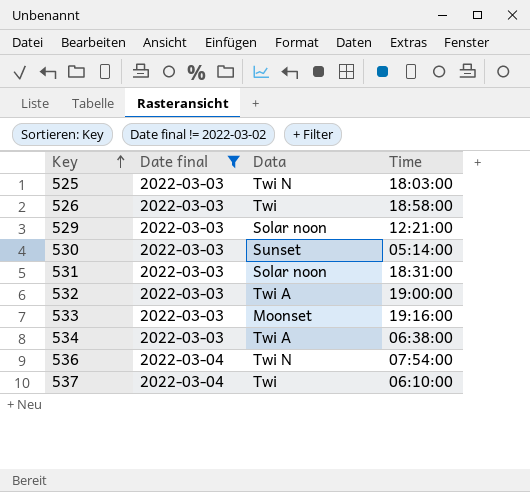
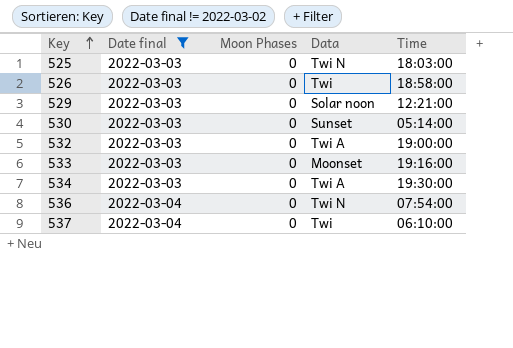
column Moon Phases | position: none -> 3
row 531: 2022-03-03 | Solar noon | 18:31:00 -> none
534 | Time: 06:38:00 -> 19:30:00

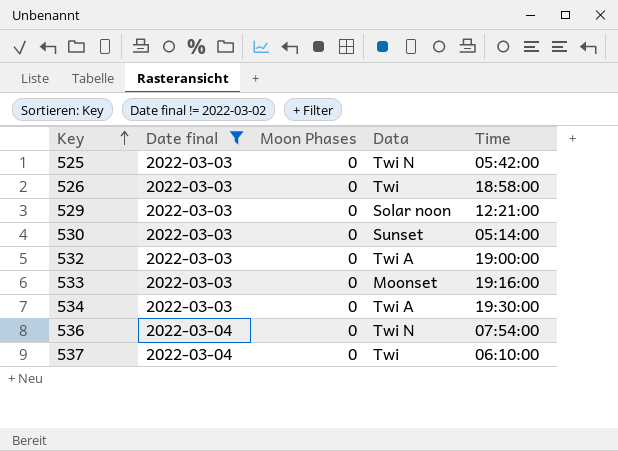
525 | Time: 18:03:00 -> 05:42:00

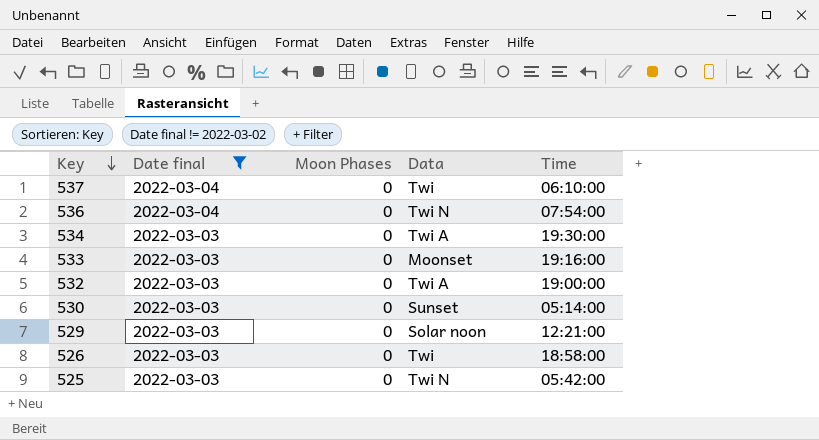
row order: Key ascending -> Key descending

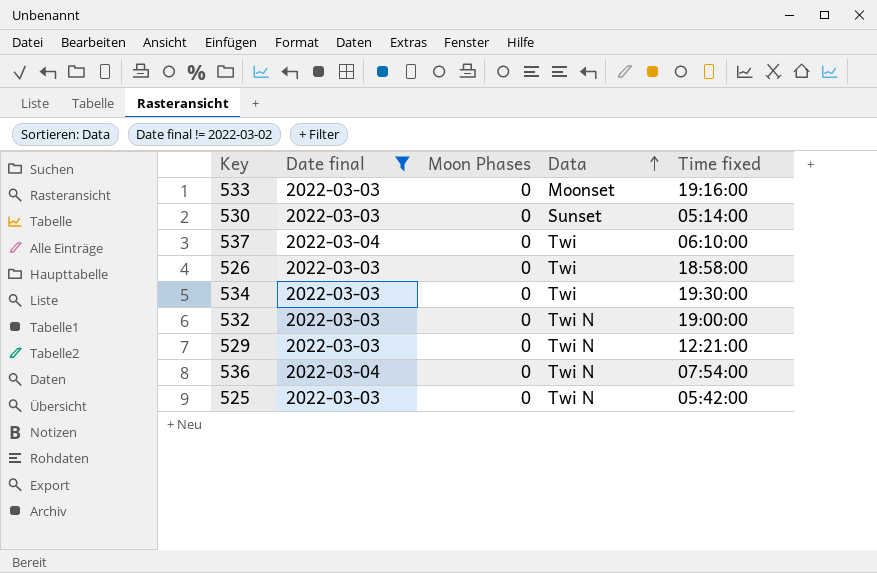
row order: Key descending -> Data ascending
column name: Time -> Time fixed
534 | Data: Twi A -> Twi
532 | Data: Twi A -> Twi N
529 | Data: Solar noon -> Twi N

